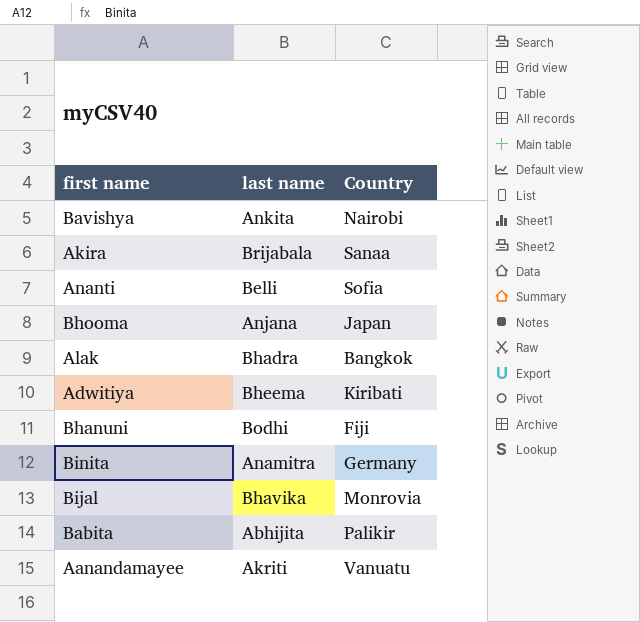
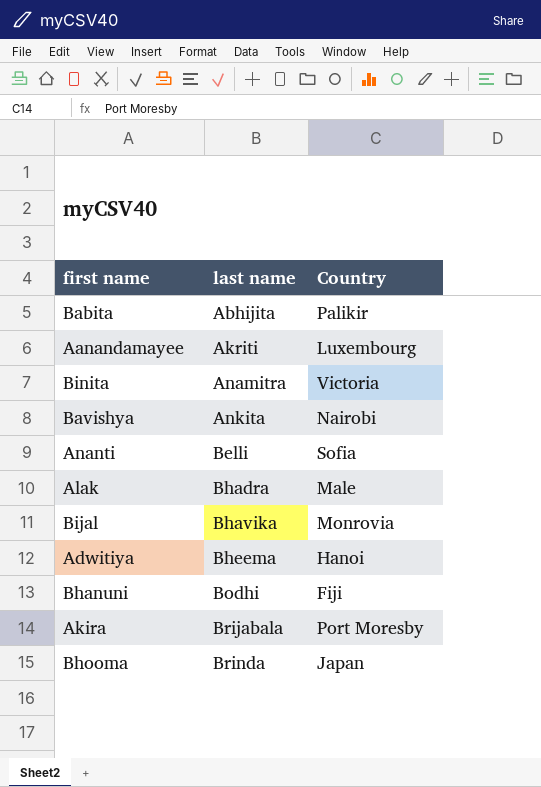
row order: none -> last name ascending
Aanandamayee | Country: Vanuatu -> Luxembourg
Binita | Country: Germany -> Victoria
Alak | Country: Bangkok -> Male
Adwitiya | Country: Kiribati -> Hanoi
Akira | Country: Sanaa -> Port Moresby
Bhooma | last name: Anjana -> Brinda

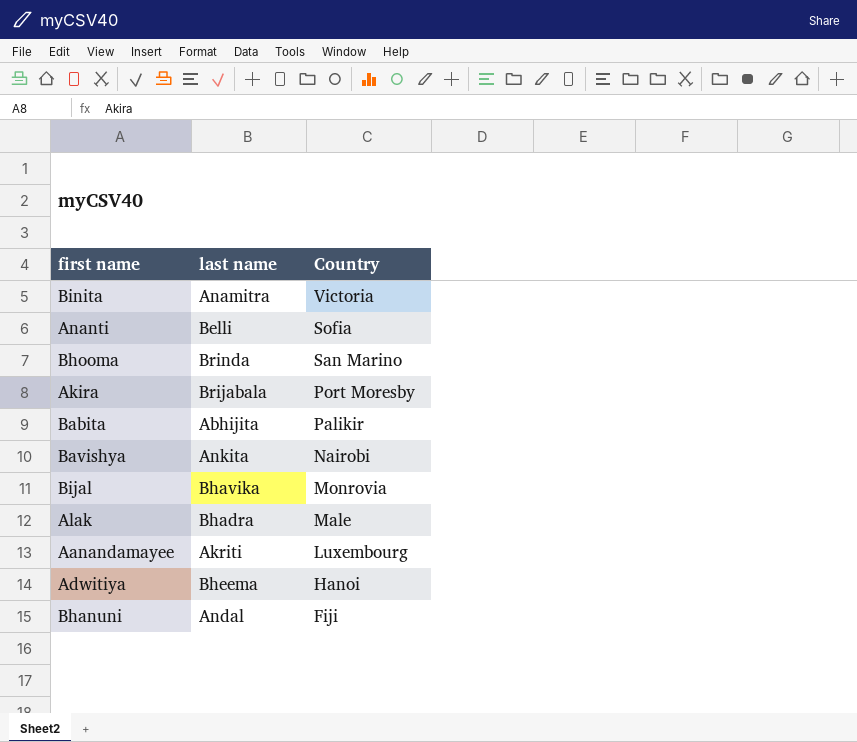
row order: last name ascending -> Country descending
Bhooma | Country: Japan -> San Marino
Bhanuni | last name: Bodhi -> Andal

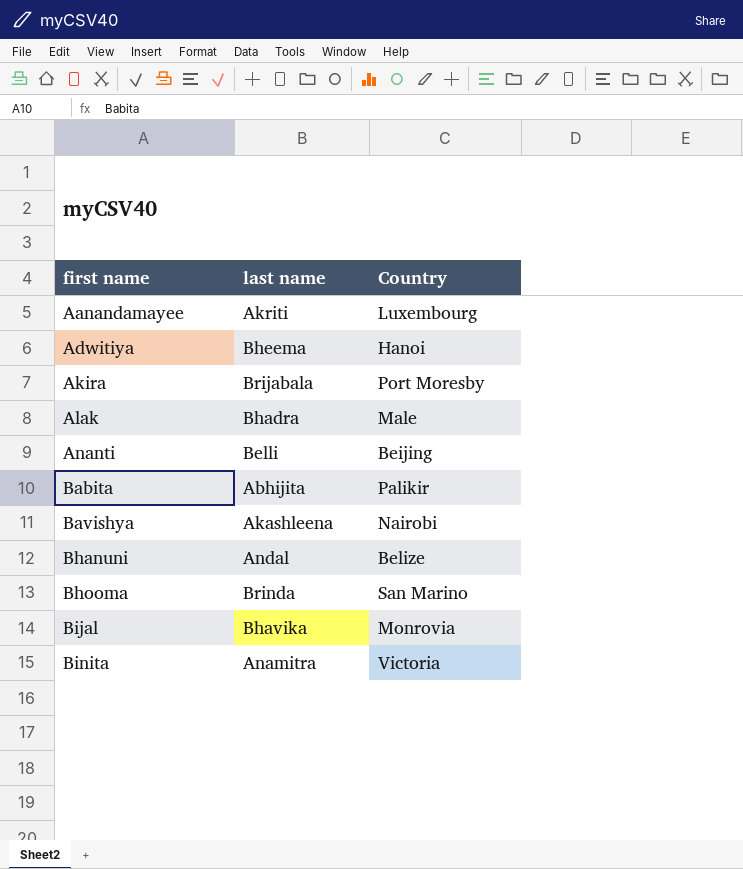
row order: Country descending -> first name ascending
Ananti | Country: Sofia -> Beijing
Bavishya | last name: Ankita -> Akashleena
Bhanuni | Country: Fiji -> Belize

